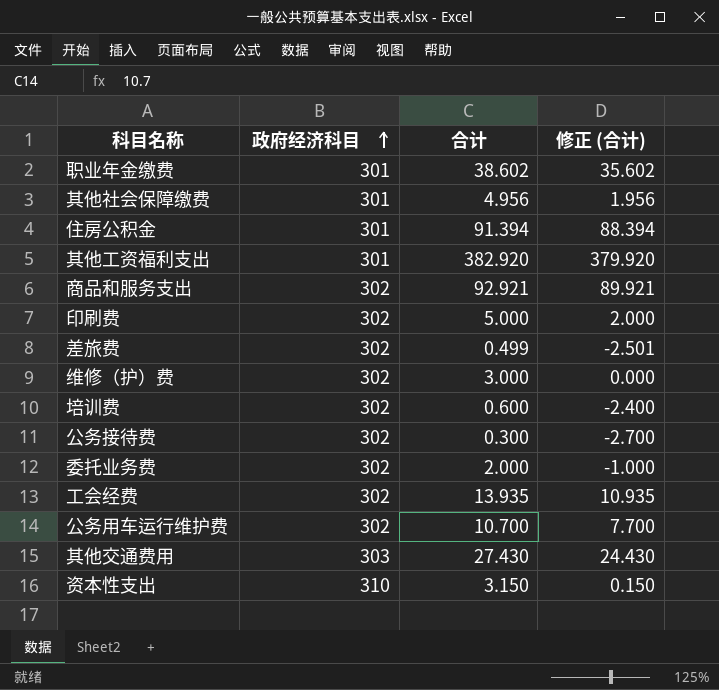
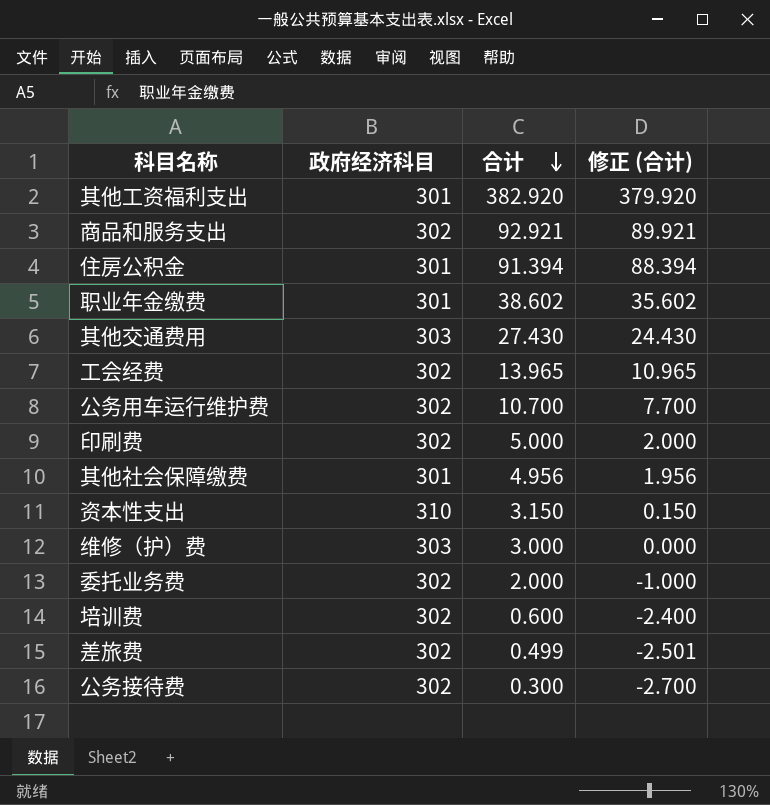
row order: 政府经济科目 ascending -> 合计 descending
工会经费 | 合计: 13.935 -> 13.965
工会经费 | 修正 (合计): 10.935 -> 10.965
维修（护）费 | 政府经济科目: 302 -> 303

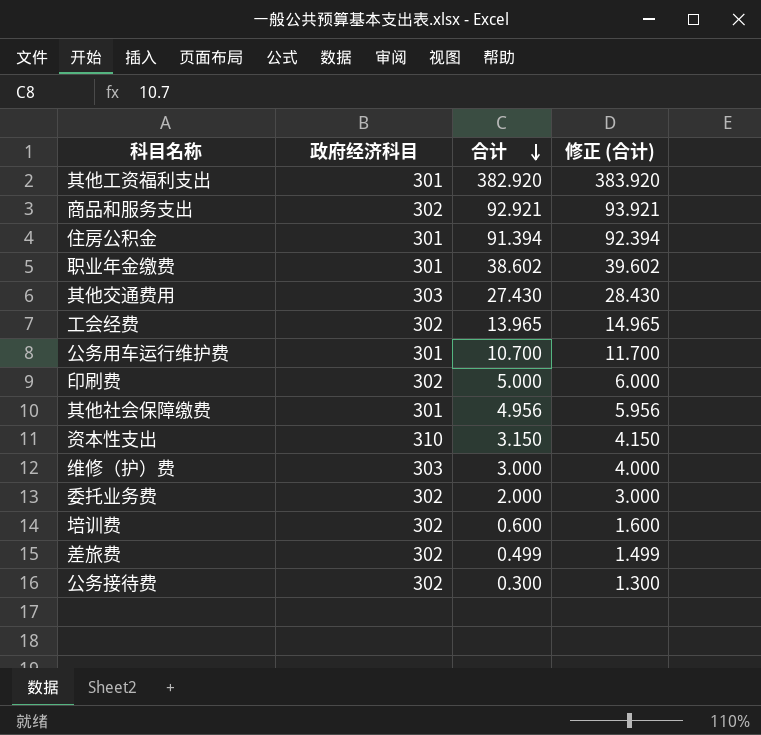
column 修正 (合计) | formula: [合计] - 3 -> [合计] + 1
公务用车运行维护费 | 政府经济科目: 302 -> 301

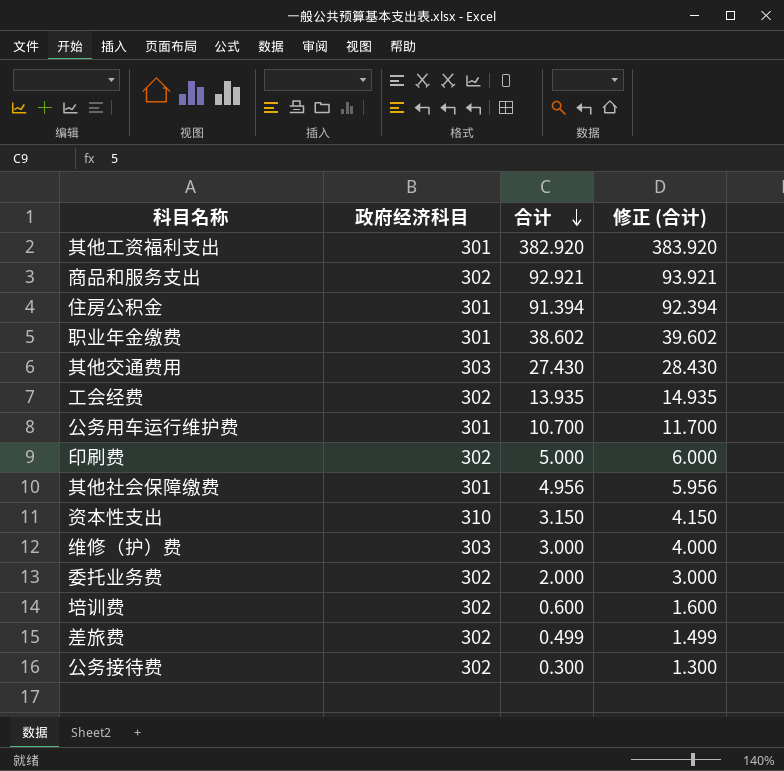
工会经费 | 合计: 13.965 -> 13.935
工会经费 | 修正 (合计): 14.965 -> 14.935

